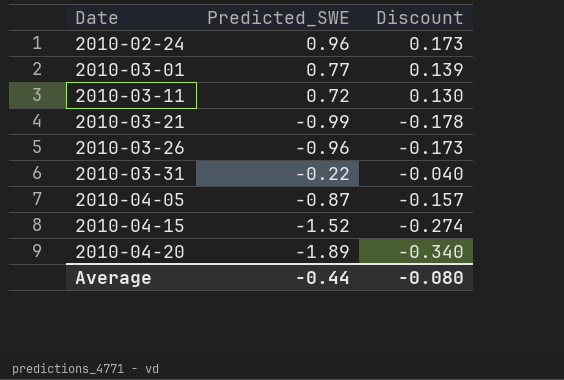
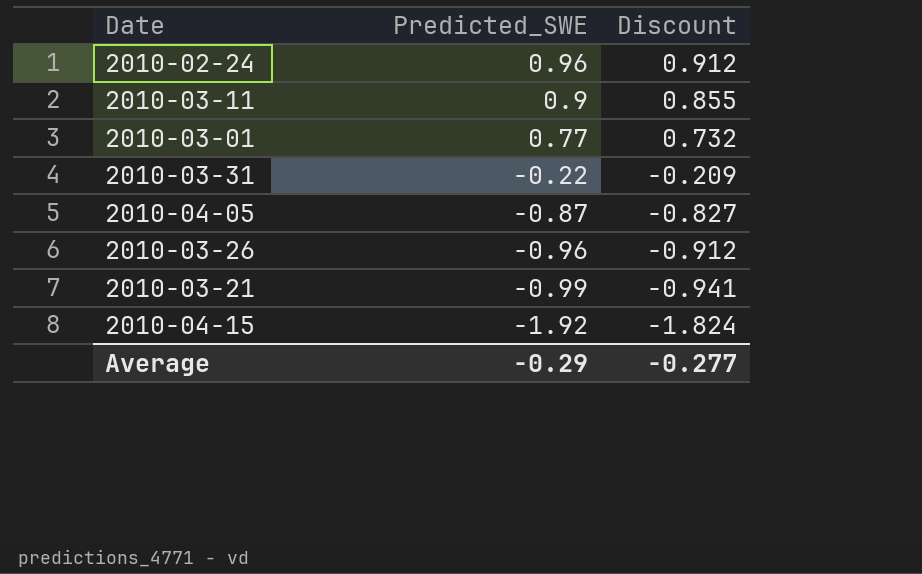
row order: Date ascending -> Predicted_SWE descending
column Discount | formula: [Predicted_SWE] * 0.18 -> [Predicted_SWE] * 0.95
row 2010-04-20: -1.89 | -0.340 -> none
2010-03-11 | Predicted_SWE: 0.72 -> 0.9
2010-04-15 | Predicted_SWE: -1.52 -> -1.92
Average | Predicted_SWE: -0.44 -> -0.29
Average | Discount: -0.080 -> -0.277

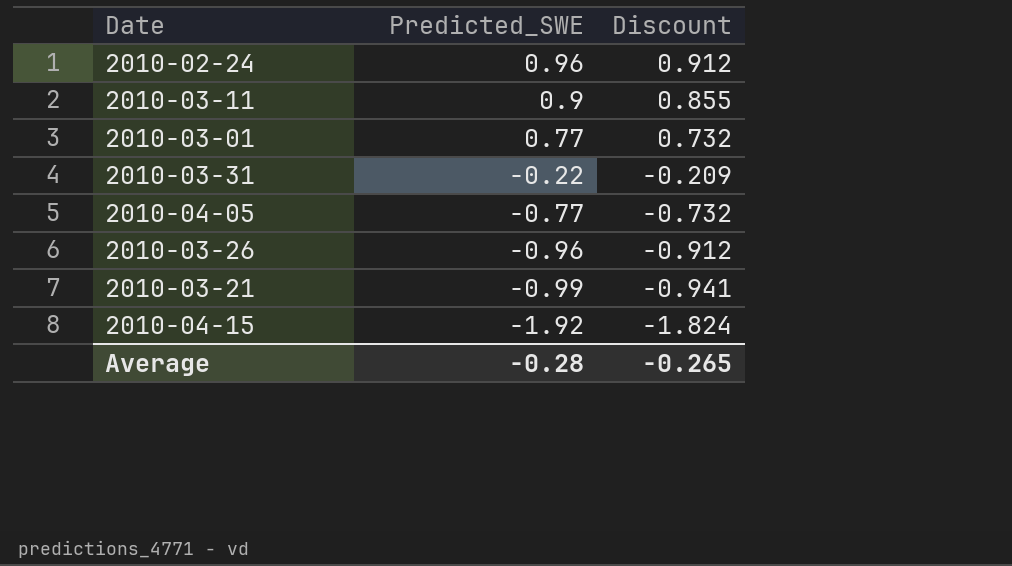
2010-04-05 | Predicted_SWE: -0.87 -> -0.77
2010-04-05 | Discount: -0.827 -> -0.732
Average | Predicted_SWE: -0.29 -> -0.28
Average | Discount: -0.277 -> -0.265

